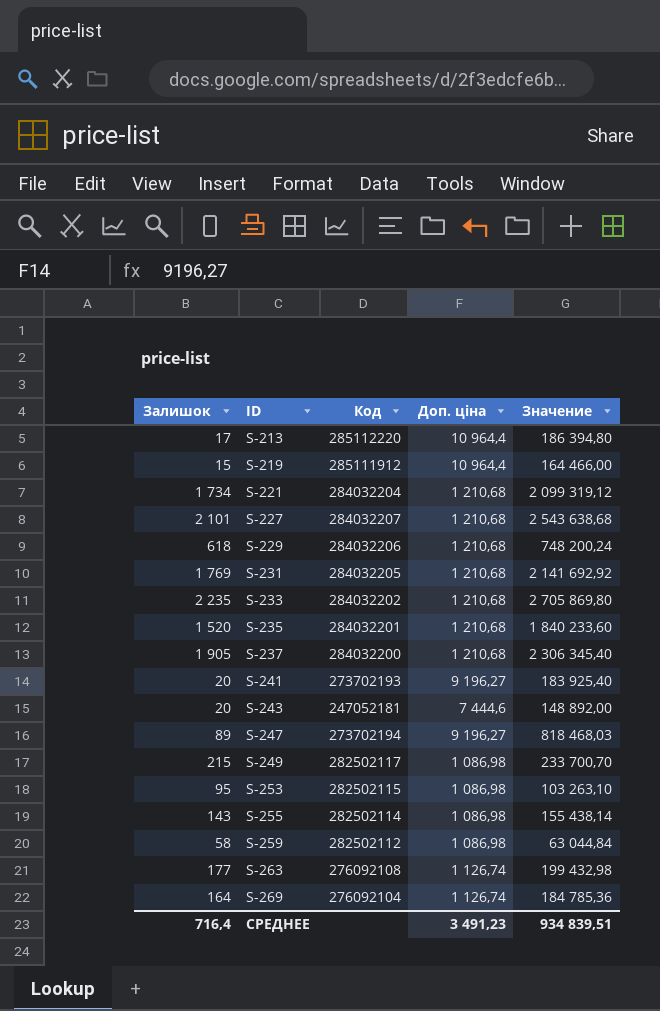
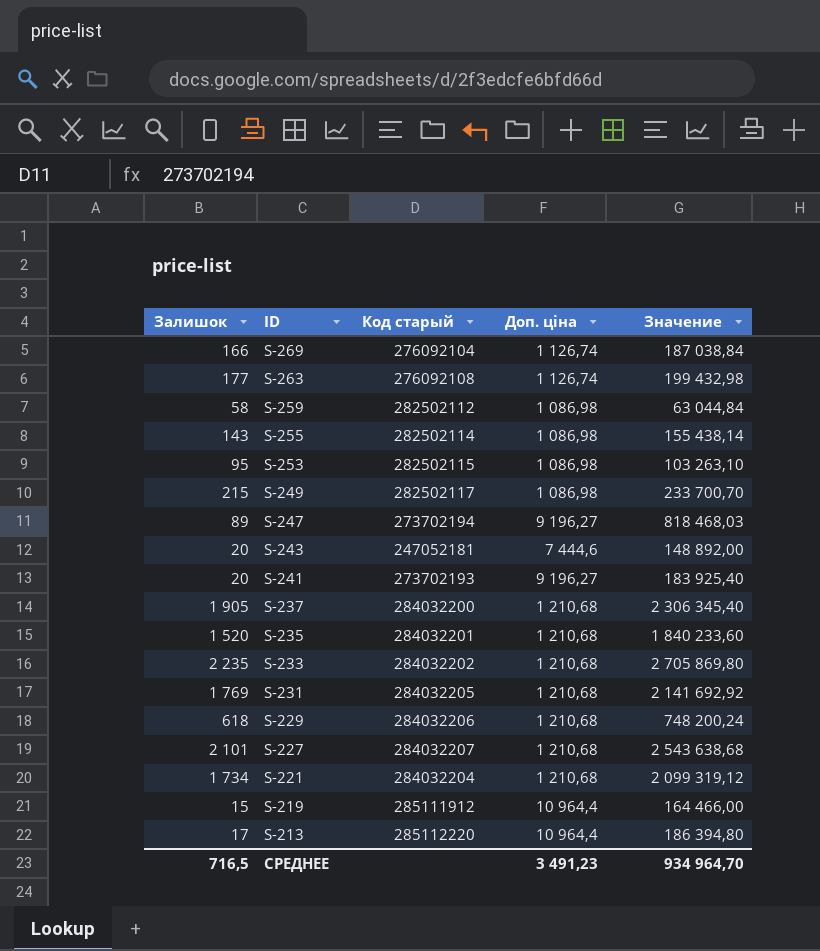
row order: ID ascending -> ID descending
column name: Код -> Код старый
S-269 | Залишок: 164 -> 166
S-269 | Значение: 184 785,36 -> 187 038,84
СРЕДНЕЕ | Залишок: 716,4 -> 716,5
СРЕДНЕЕ | Значение: 934 839,51 -> 934 964,70

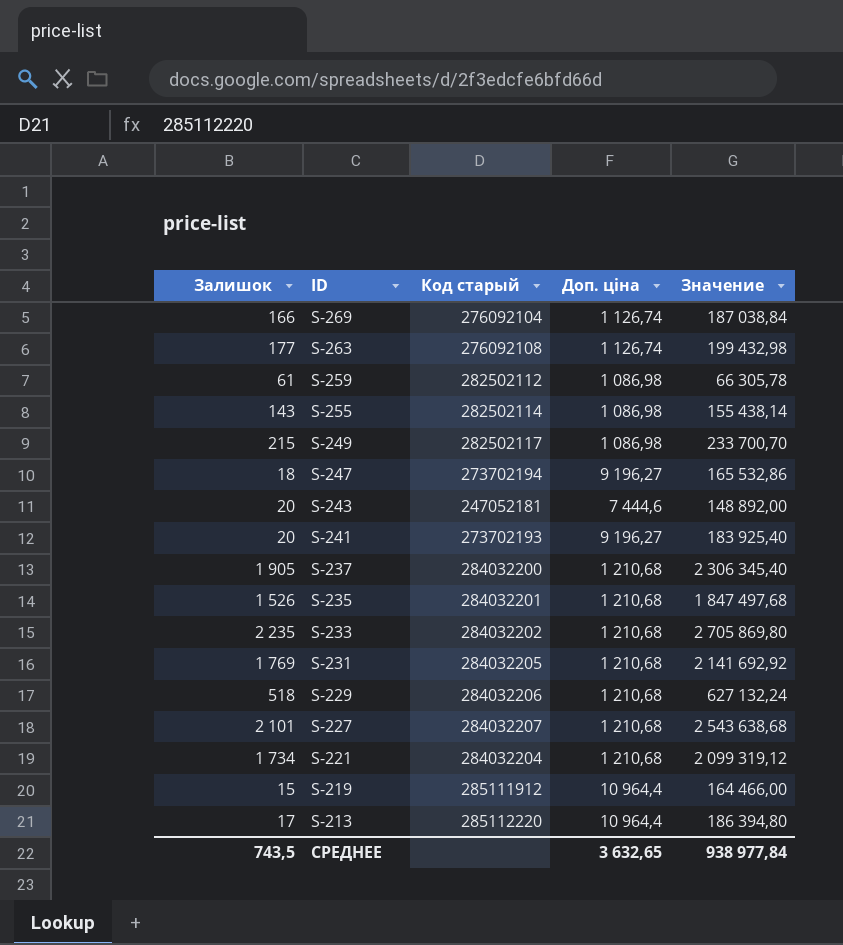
row S-253: 95 | 282502115 | 1 086,98 | 103 263,10 -> none
S-259 | Залишок: 58 -> 61
S-259 | Значение: 63 044,84 -> 66 305,78
S-247 | Залишок: 89 -> 18
S-247 | Значение: 818 468,03 -> 165 532,86
S-235 | Залишок: 1 520 -> 1 526
S-235 | Значение: 1 840 233,60 -> 1 847 497,68
S-229 | Залишок: 618 -> 518
S-229 | Значение: 748 200,24 -> 627 132,24
СРЕДНЕЕ | Залишок: 716,5 -> 743,5
СРЕДНЕЕ | Доп. ціна: 3 491,23 -> 3 632,65
СРЕДНЕЕ | Значение: 934 964,70 -> 938 977,84

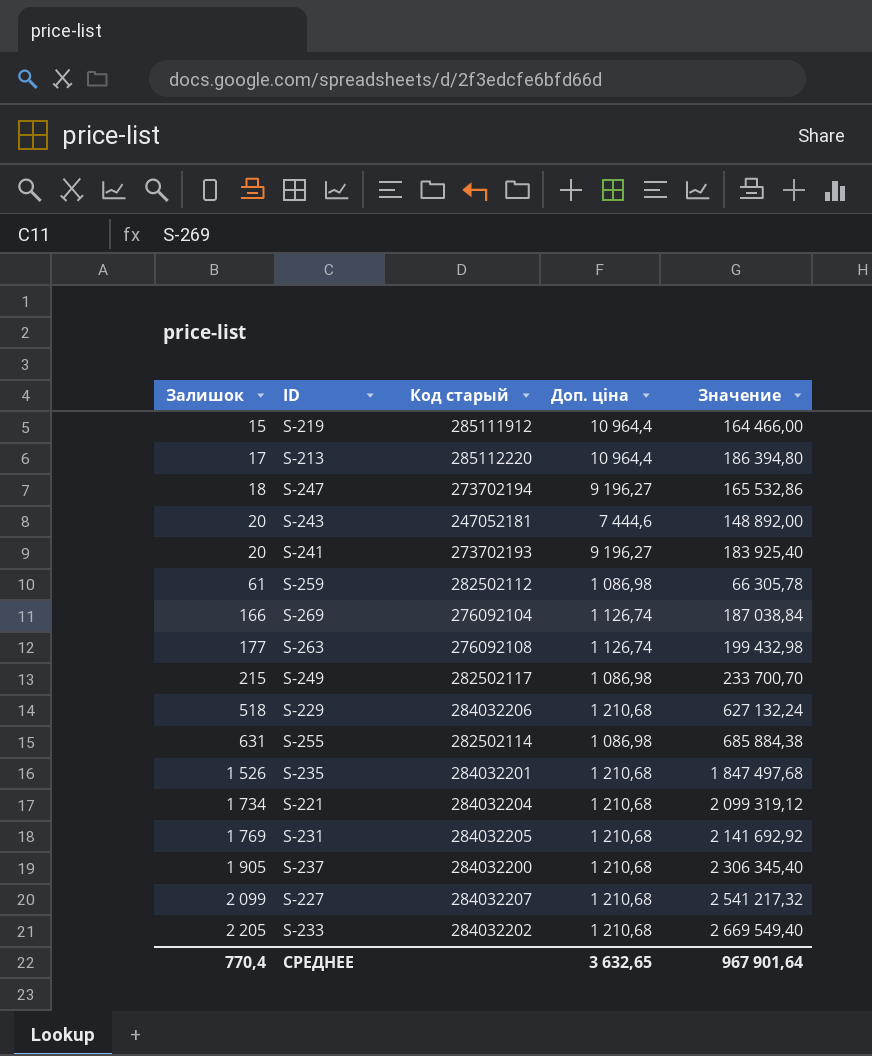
row order: ID descending -> Залишок ascending
S-255 | Залишок: 143 -> 631
S-255 | Значение: 155 438,14 -> 685 884,38
S-227 | Залишок: 2 101 -> 2 099
S-227 | Значение: 2 543 638,68 -> 2 541 217,32
S-233 | Залишок: 2 235 -> 2 205
S-233 | Значение: 2 705 869,80 -> 2 669 549,40
СРЕДНЕЕ | Залишок: 743,5 -> 770,4
СРЕДНЕЕ | Значение: 938 977,84 -> 967 901,64

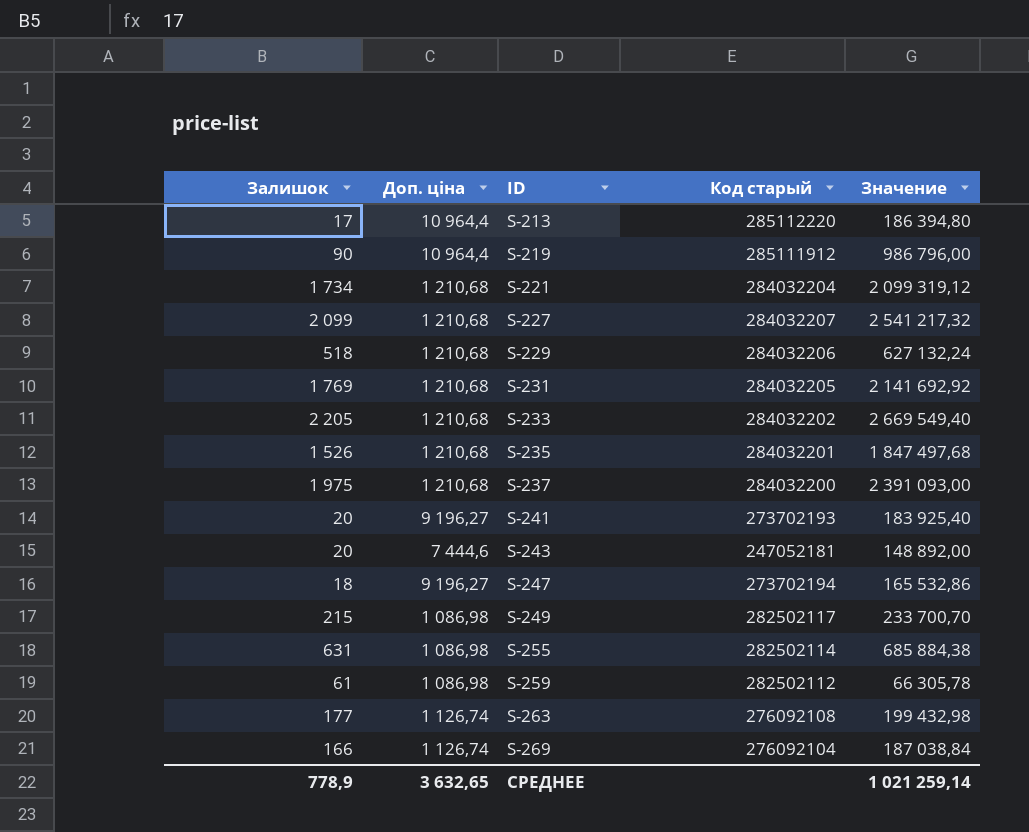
row order: Залишок ascending -> ID ascending
column Доп. ціна | position: 4 -> 2
S-219 | Залишок: 15 -> 90
S-219 | Значение: 164 466,00 -> 986 796,00
S-237 | Залишок: 1 905 -> 1 975
S-237 | Значение: 2 306 345,40 -> 2 391 093,00
СРЕДНЕЕ | Залишок: 770,4 -> 778,9
СРЕДНЕЕ | Значение: 967 901,64 -> 1 021 259,14

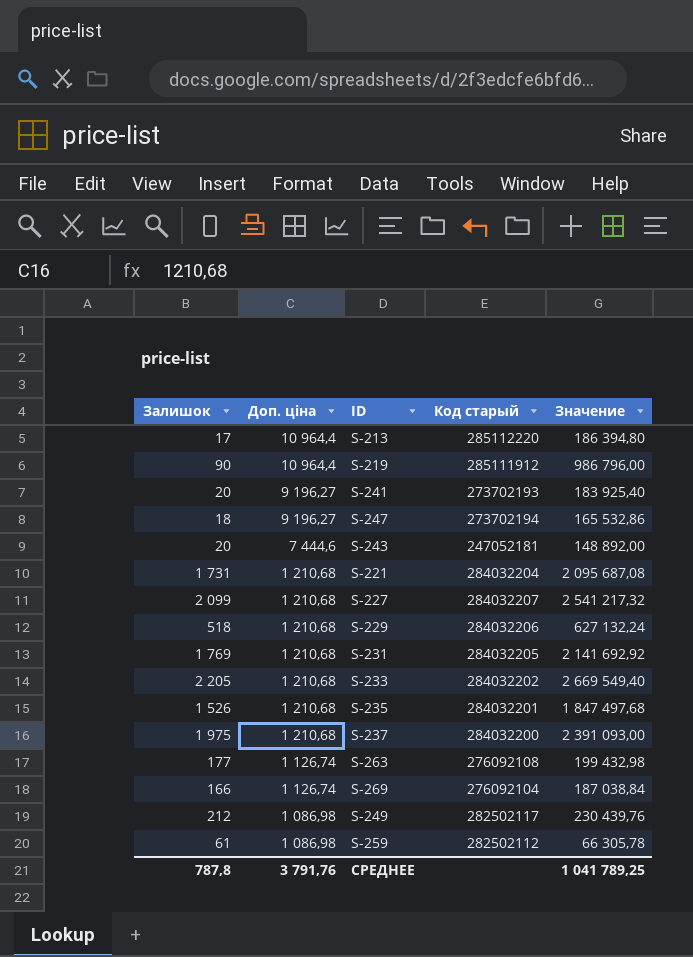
row order: ID ascending -> Доп. ціна descending
row S-255: 631 | 1 086,98 | 282502114 | 685 884,38 -> none
S-221 | Залишок: 1 734 -> 1 731
S-221 | Значение: 2 099 319,12 -> 2 095 687,08
S-249 | Залишок: 215 -> 212
S-249 | Значение: 233 700,70 -> 230 439,76
СРЕДНЕЕ | Залишок: 778,9 -> 787,8
СРЕДНЕЕ | Доп. ціна: 3 632,65 -> 3 791,76
СРЕДНЕЕ | Значение: 1 021 259,14 -> 1 041 789,25

